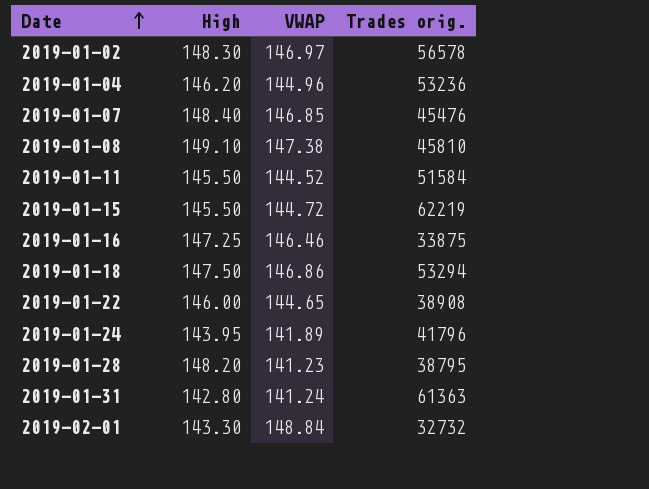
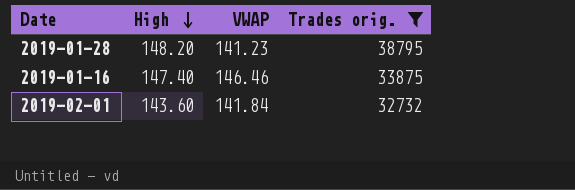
filter: none -> Trades orig. <= 38795
row order: Date ascending -> High descending
2019-01-16 | High: 147.25 -> 147.40
2019-02-01 | High: 143.30 -> 143.60
2019-02-01 | VWAP: 148.84 -> 141.84

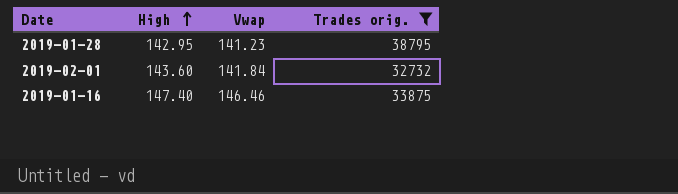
row order: High descending -> High ascending
column name: VWAP -> Vwap
2019-01-28 | High: 148.20 -> 142.95

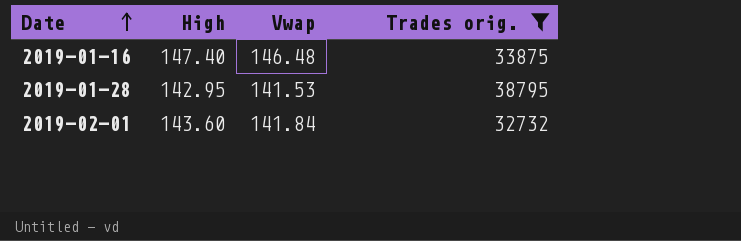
row order: High ascending -> Date ascending
2019-01-16 | Vwap: 146.46 -> 146.48
2019-01-28 | Vwap: 141.23 -> 141.53

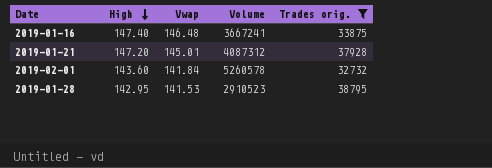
row order: Date ascending -> High descending
column Volume | position: none -> 4
row 2019-01-21: none -> 147.20 | 145.01 | 4087312 | 37928

